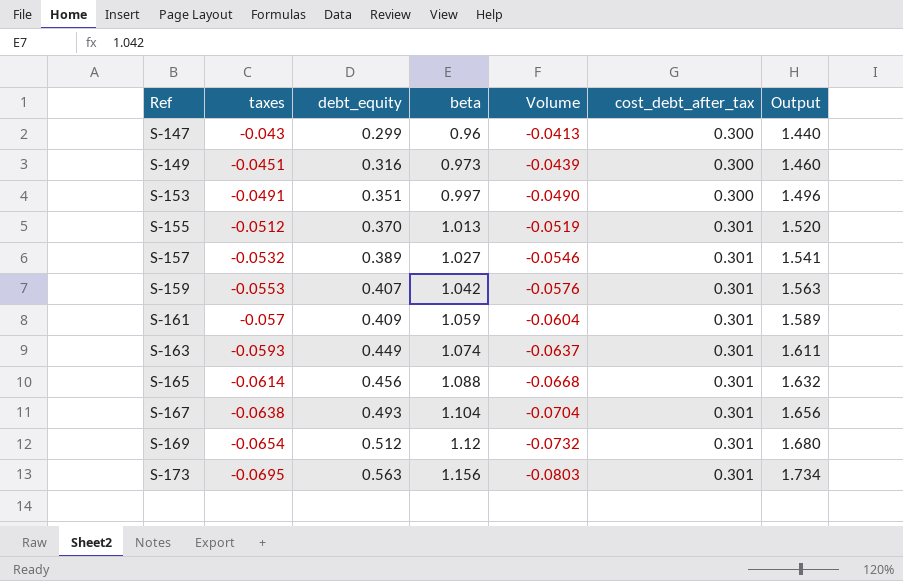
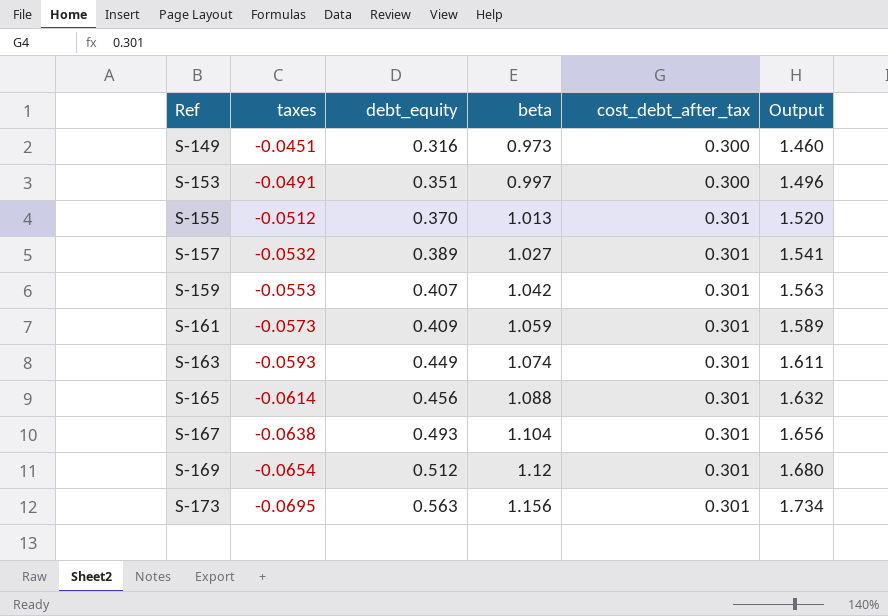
column Volume | formula: [taxes] * [beta] -> none
row S-147: -0.043 | 0.299 | 0.96 | -0.0413 | 0.300 | 1.440 -> none
S-161 | taxes: -0.057 -> -0.0573

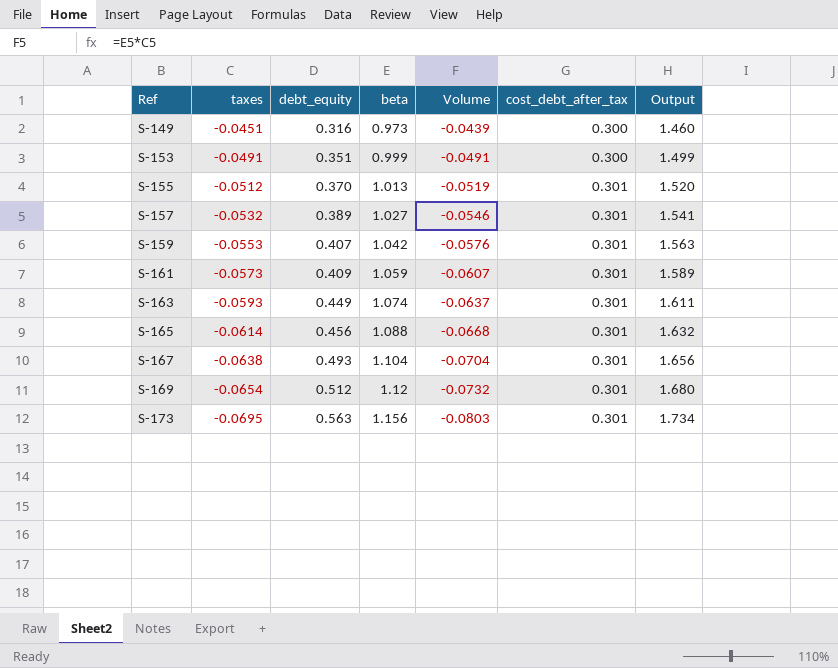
column Volume | formula: none -> [taxes] * [beta]
S-153 | beta: 0.997 -> 0.999
S-153 | Output: 1.496 -> 1.499

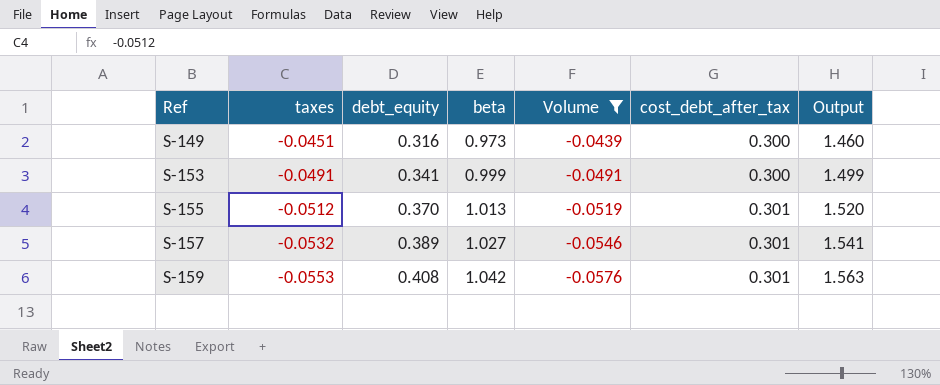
filter: none -> Volume >= -0.0576
S-153 | debt_equity: 0.351 -> 0.341
S-159 | debt_equity: 0.407 -> 0.408

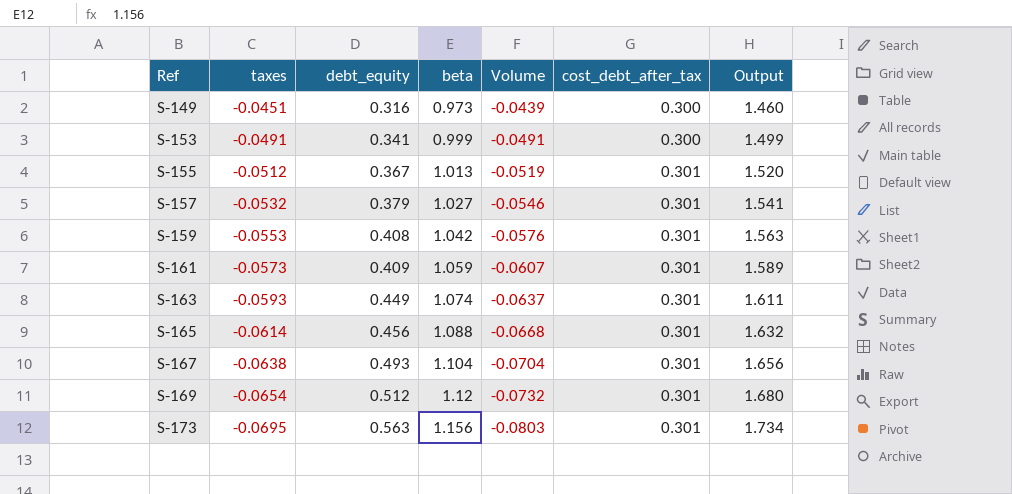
filter: Volume >= -0.0576 -> none
S-155 | debt_equity: 0.370 -> 0.367
S-157 | debt_equity: 0.389 -> 0.379

